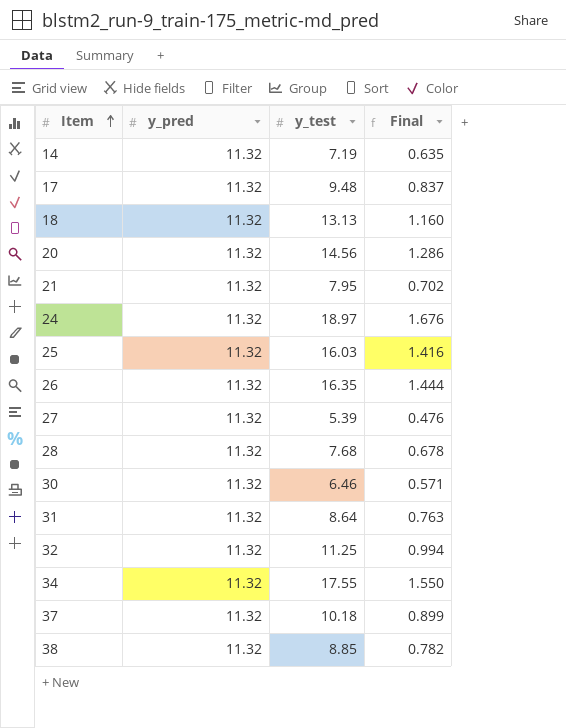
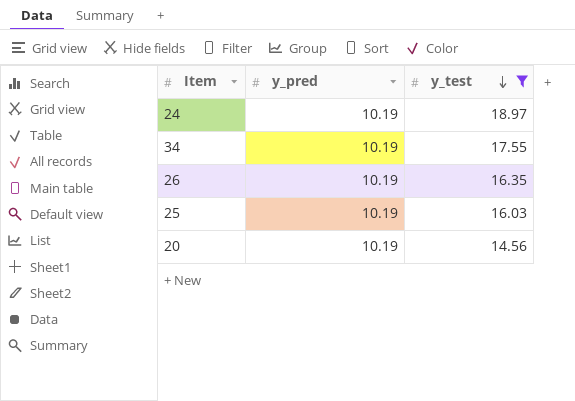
filter: none -> y_test >= 14.56
row order: Item ascending -> y_test descending
column Final | formula: [y_test] / [y_pred] -> none
24 | y_pred: 11.32 -> 10.19
34 | y_pred: 11.32 -> 10.19
26 | y_pred: 11.32 -> 10.19
25 | y_pred: 11.32 -> 10.19
20 | y_pred: 11.32 -> 10.19

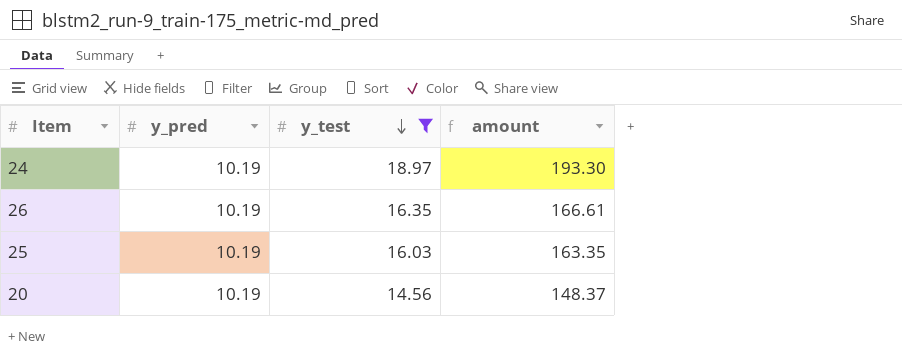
column amount | formula: none -> [y_pred] * [y_test]
row 34: 10.19 | 17.55 -> none

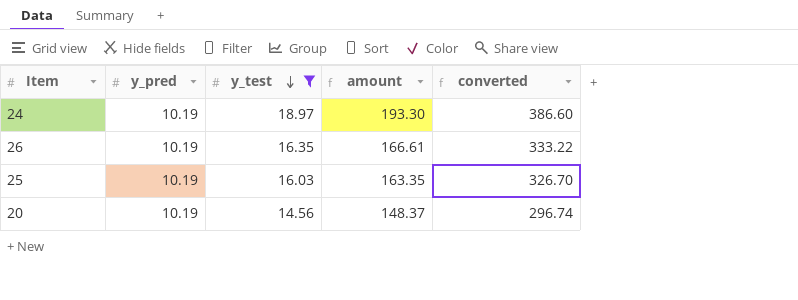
column converted | formula: none -> [amount] * 2

